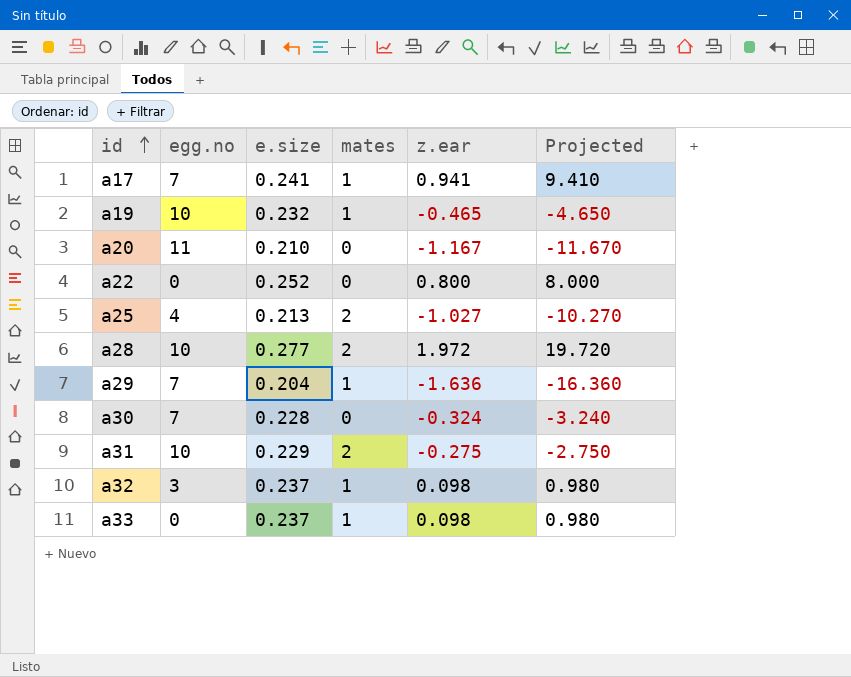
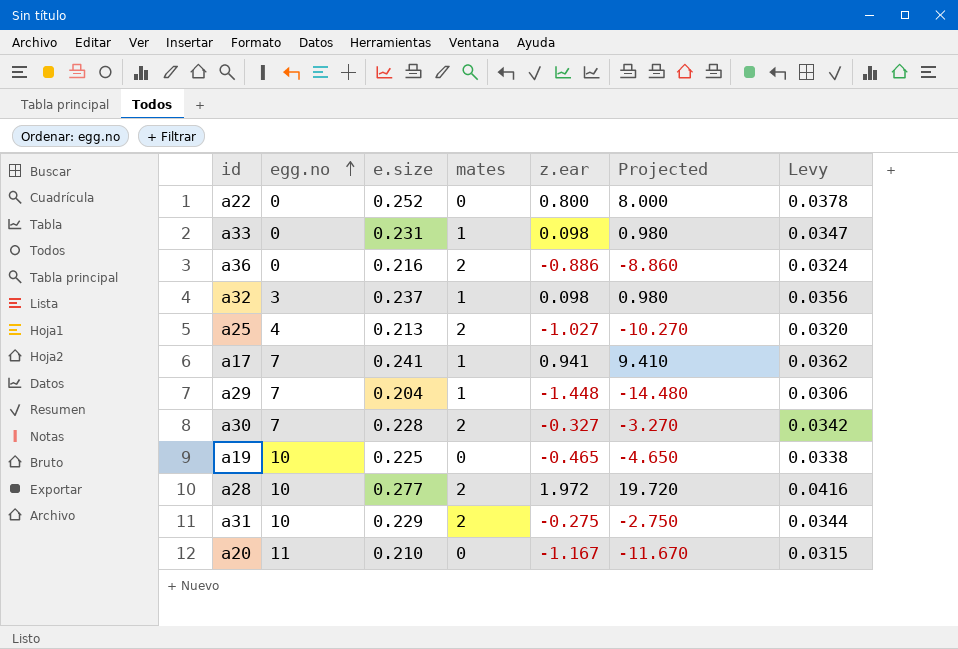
row order: id ascending -> egg.no ascending
column Levy | formula: none -> [e.size] * 0.15
a33 | e.size: 0.237 -> 0.231
row a36: none -> 0 | 0.216 | 2 | -0.886 | -8.860 | 0.0324
a29 | z.ear: -1.636 -> -1.448
a29 | Projected: -16.360 -> -14.480
a30 | mates: 0 -> 2
a30 | z.ear: -0.324 -> -0.327
a30 | Projected: -3.240 -> -3.270
a19 | e.size: 0.232 -> 0.225
a19 | mates: 1 -> 0

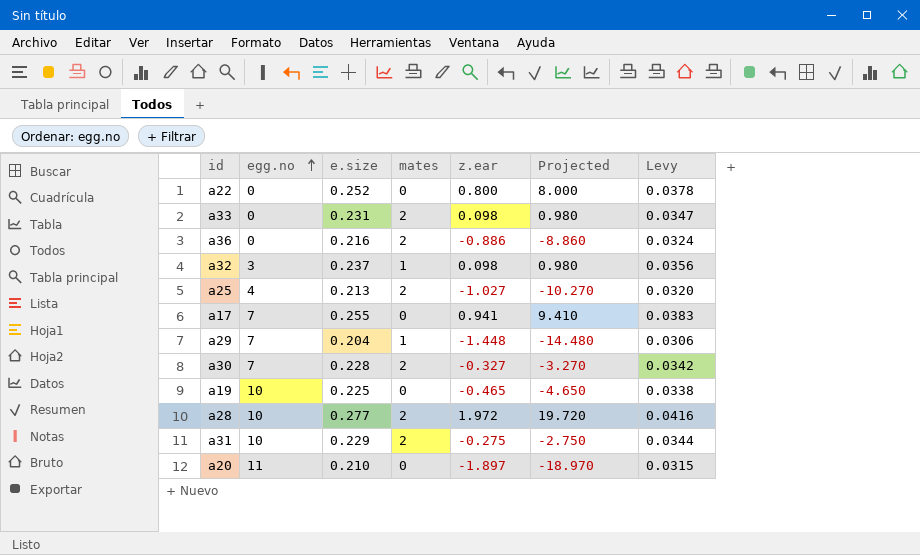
a33 | mates: 1 -> 2
a17 | e.size: 0.241 -> 0.255
a17 | mates: 1 -> 0
a17 | Levy: 0.0362 -> 0.0383
a20 | z.ear: -1.167 -> -1.897
a20 | Projected: -11.670 -> -18.970

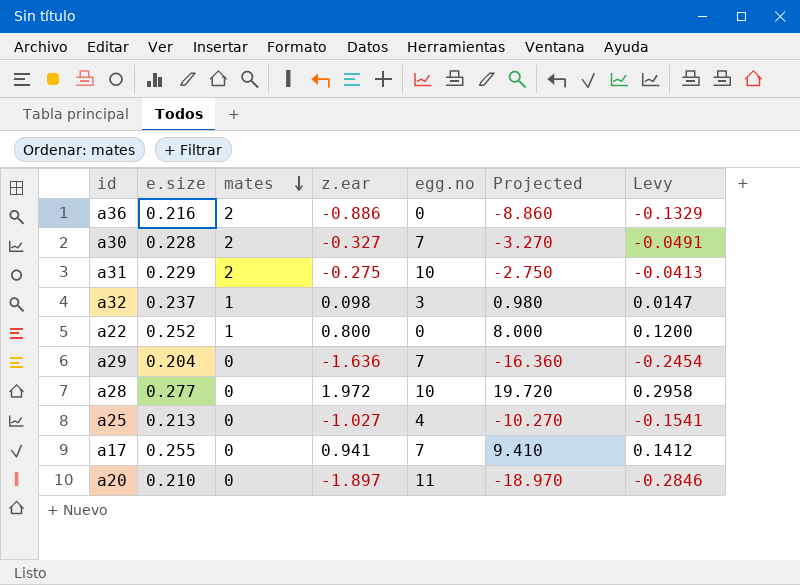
row order: egg.no ascending -> mates descending
column egg.no | position: 2 -> 5
column Levy | formula: [e.size] * 0.15 -> [z.ear] * 0.15
row a33: 0 | 0.231 | 2 | 0.098 | 0.980 | 0.0347 -> none
row a19: 10 | 0.225 | 0 | -0.465 | -4.650 | 0.0338 -> none
a22 | mates: 0 -> 1
a29 | mates: 1 -> 0
a29 | z.ear: -1.448 -> -1.636
a29 | Projected: -14.480 -> -16.360
a28 | mates: 2 -> 0
a25 | mates: 2 -> 0

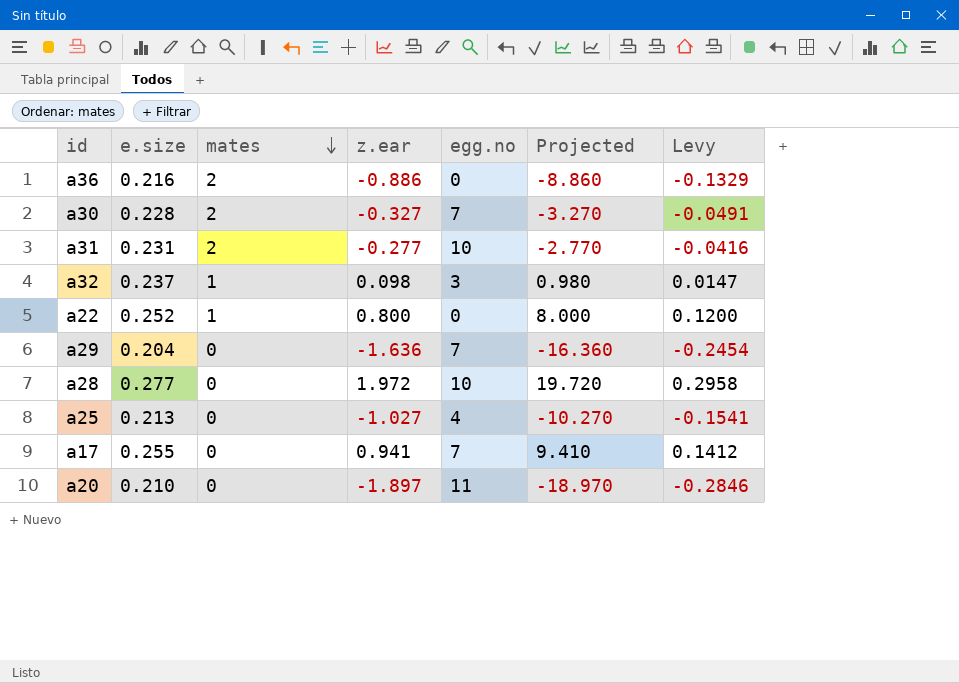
a31 | e.size: 0.229 -> 0.231
a31 | z.ear: -0.275 -> -0.277
a31 | Projected: -2.750 -> -2.770
a31 | Levy: -0.0413 -> -0.0416

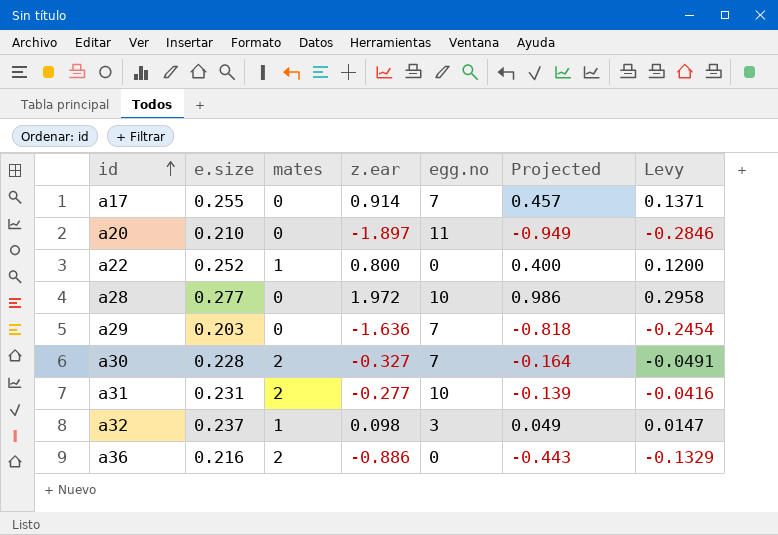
row order: mates descending -> id ascending
column Projected | formula: [z.ear] * 10 -> [z.ear] * 0.5
row a25: 0.213 | 0 | -1.027 | 4 | -10.270 | -0.1541 -> none
a17 | z.ear: 0.941 -> 0.914
a17 | Levy: 0.1412 -> 0.1371
a29 | e.size: 0.204 -> 0.203

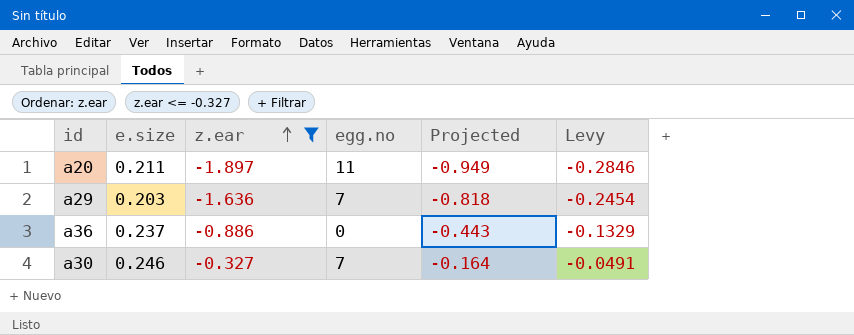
filter: none -> z.ear <= -0.327
row order: id ascending -> z.ear ascending
column mates | position: 3 -> none
a20 | e.size: 0.210 -> 0.211
a36 | e.size: 0.216 -> 0.237
a30 | e.size: 0.228 -> 0.246

